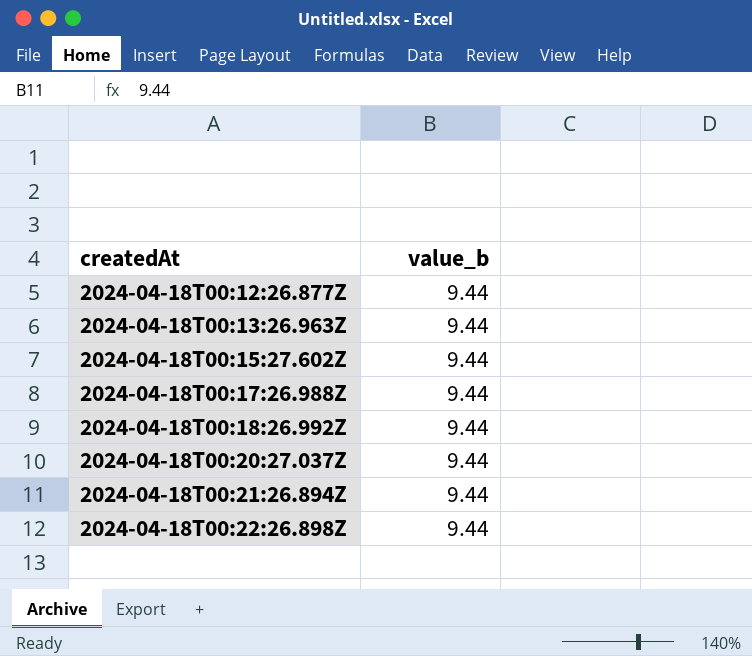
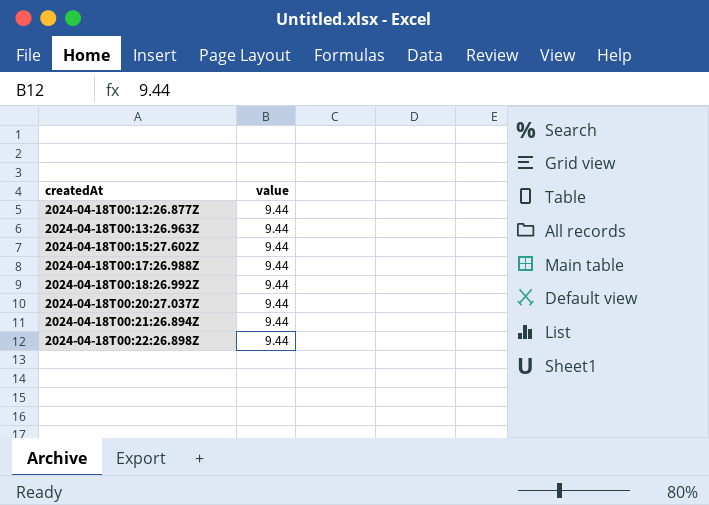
column name: value_b -> value

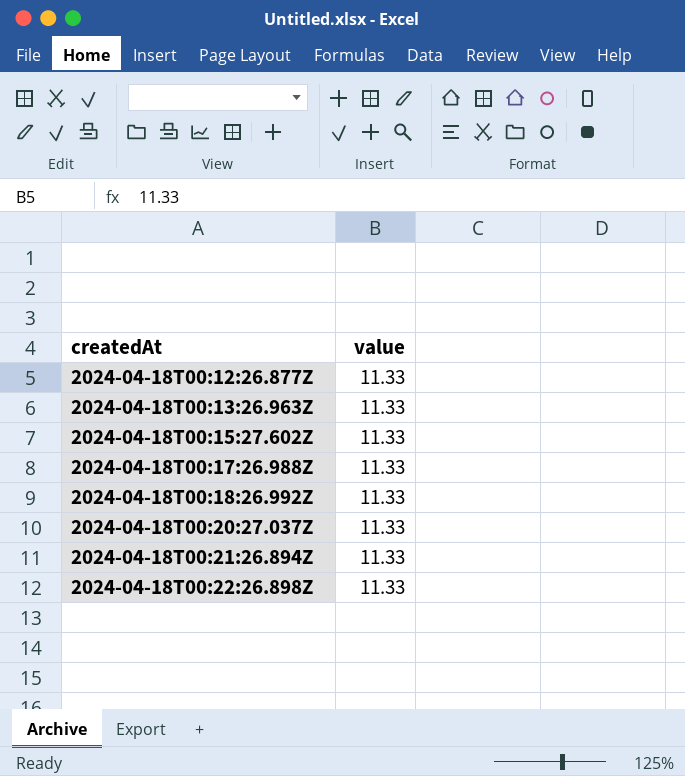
2024-04-18T00:12:26.877Z | value: 9.44 -> 11.33
2024-04-18T00:13:26.963Z | value: 9.44 -> 11.33
2024-04-18T00:15:27.602Z | value: 9.44 -> 11.33
2024-04-18T00:17:26.988Z | value: 9.44 -> 11.33
2024-04-18T00:18:26.992Z | value: 9.44 -> 11.33
2024-04-18T00:20:27.037Z | value: 9.44 -> 11.33
2024-04-18T00:21:26.894Z | value: 9.44 -> 11.33
2024-04-18T00:22:26.898Z | value: 9.44 -> 11.33

